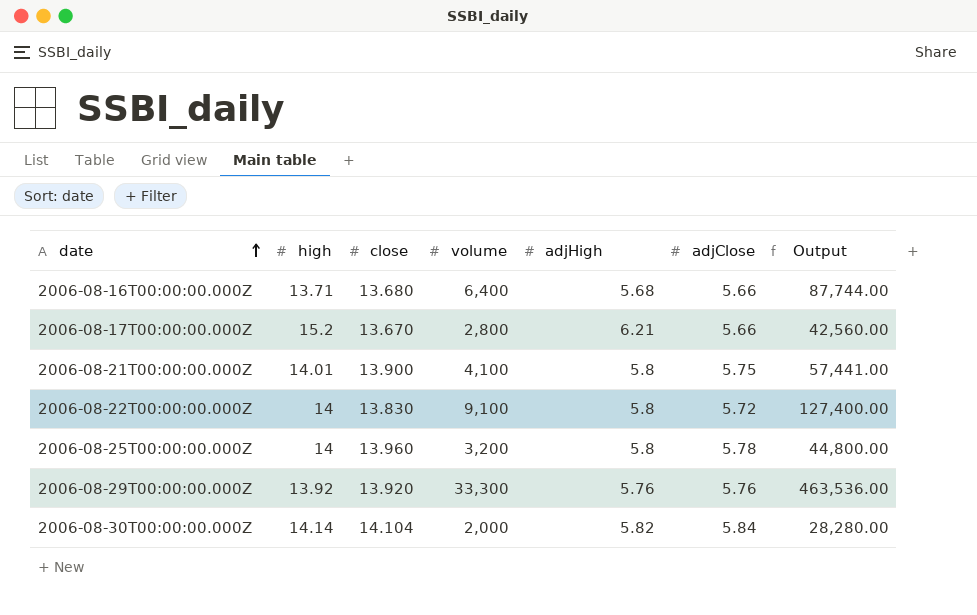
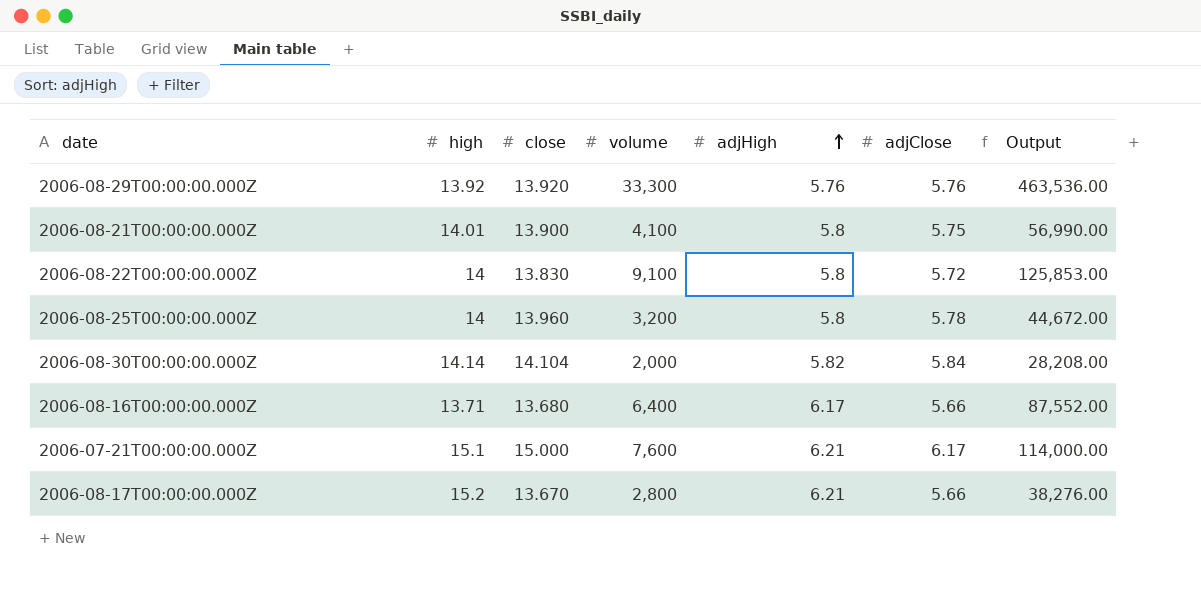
row order: date ascending -> adjHigh ascending
column Output | formula: [high] * [volume] -> [close] * [volume]
2006-08-16T00:00:00.000Z | adjHigh: 5.68 -> 6.17
row 2006-07-21T00:00:00.000Z: none -> 15.1 | 15.000 | 7,600 | 6.21 | 6.17 | 114,000.00

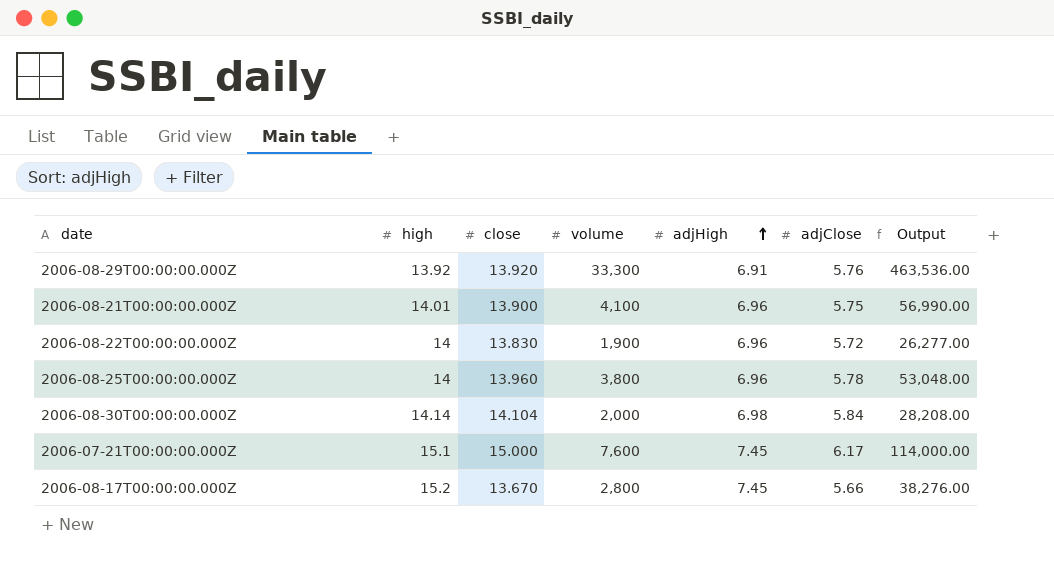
row 2006-08-16T00:00:00.000Z: 13.71 | 13.680 | 6,400 | 6.17 | 5.66 | 87,552.00 -> none
2006-08-29T00:00:00.000Z | adjHigh: 5.76 -> 6.91
2006-08-21T00:00:00.000Z | adjHigh: 5.8 -> 6.96
2006-08-22T00:00:00.000Z | volume: 9,100 -> 1,900
2006-08-22T00:00:00.000Z | adjHigh: 5.8 -> 6.96
2006-08-22T00:00:00.000Z | Output: 125,853.00 -> 26,277.00
2006-08-25T00:00:00.000Z | volume: 3,200 -> 3,800
2006-08-25T00:00:00.000Z | adjHigh: 5.8 -> 6.96
2006-08-25T00:00:00.000Z | Output: 44,672.00 -> 53,048.00
2006-08-30T00:00:00.000Z | adjHigh: 5.82 -> 6.98
2006-07-21T00:00:00.000Z | adjHigh: 6.21 -> 7.45
2006-08-17T00:00:00.000Z | adjHigh: 6.21 -> 7.45

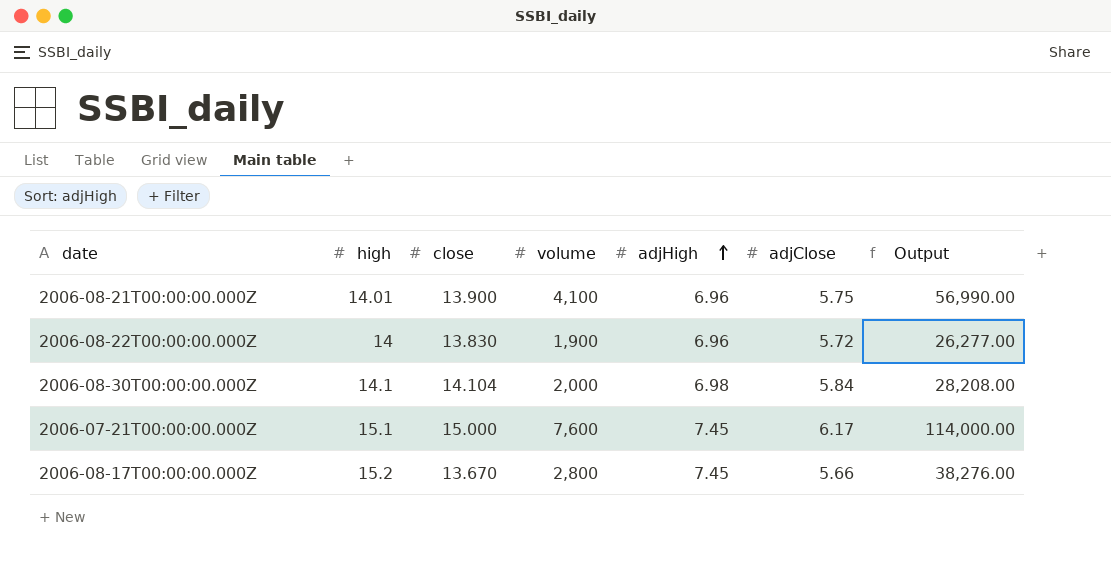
row 2006-08-29T00:00:00.000Z: 13.92 | 13.920 | 33,300 | 6.91 | 5.76 | 463,536.00 -> none
row 2006-08-25T00:00:00.000Z: 14 | 13.960 | 3,800 | 6.96 | 5.78 | 53,048.00 -> none
2006-08-30T00:00:00.000Z | high: 14.14 -> 14.1

